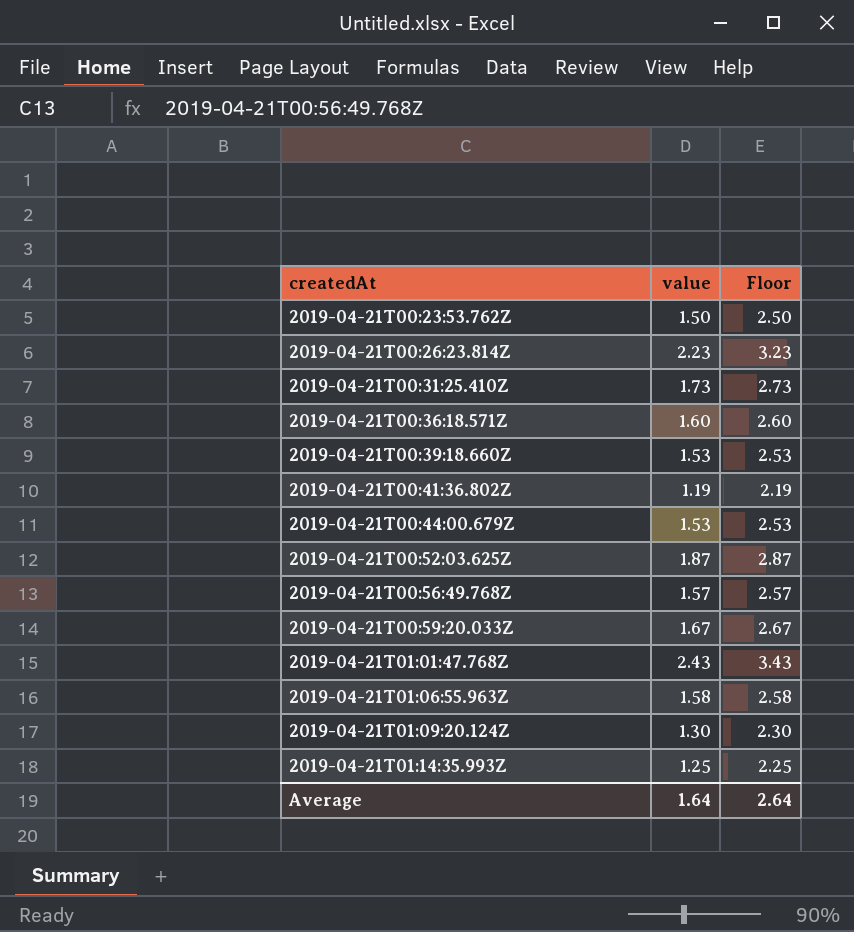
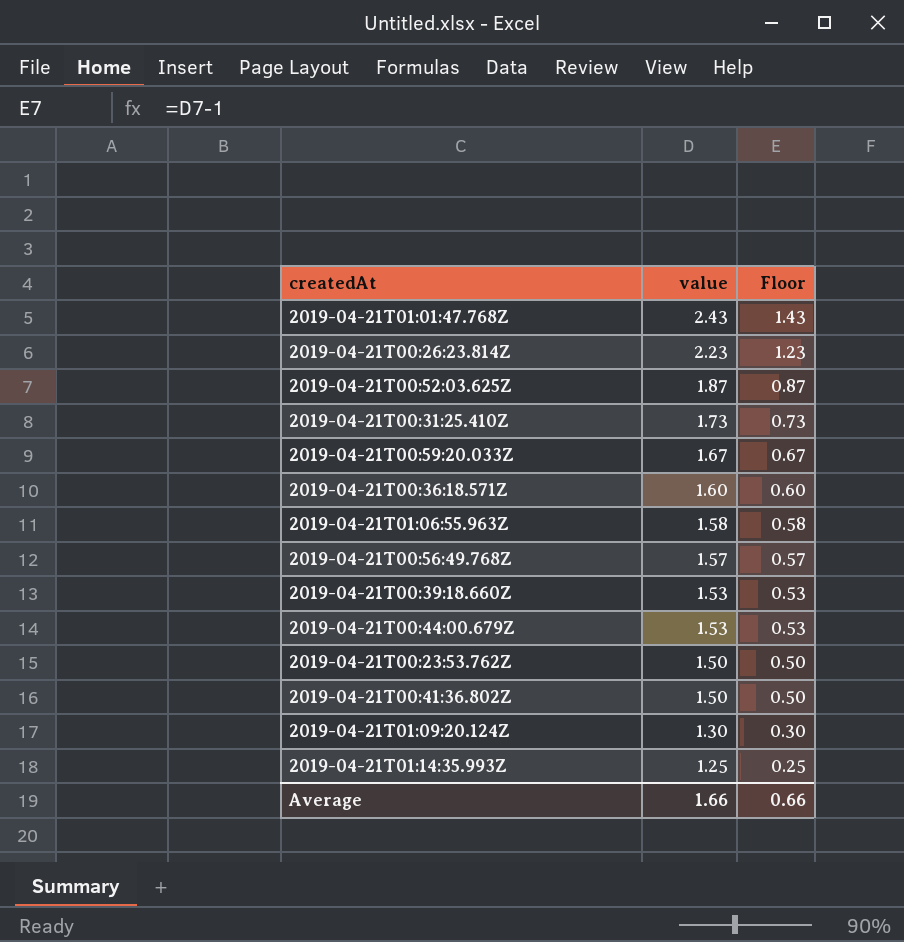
row order: createdAt ascending -> value descending
column Floor | formula: [value] + 1 -> [value] - 1
2019-04-21T00:41:36.802Z | value: 1.19 -> 1.50
Average | value: 1.64 -> 1.66
Average | Floor: 2.64 -> 0.66

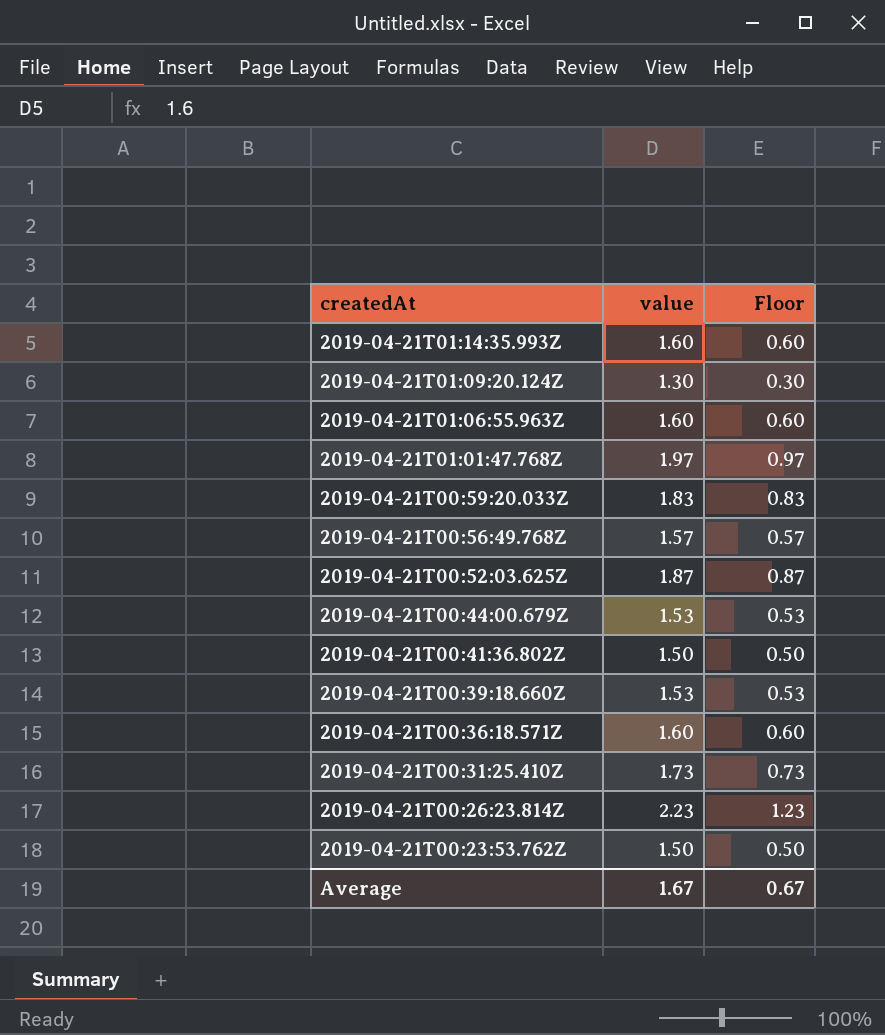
row order: value descending -> createdAt descending
2019-04-21T01:14:35.993Z | value: 1.25 -> 1.60
2019-04-21T01:14:35.993Z | Floor: 0.25 -> 0.60
2019-04-21T01:06:55.963Z | value: 1.58 -> 1.60
2019-04-21T01:06:55.963Z | Floor: 0.58 -> 0.60
2019-04-21T01:01:47.768Z | value: 2.43 -> 1.97
2019-04-21T01:01:47.768Z | Floor: 1.43 -> 0.97
2019-04-21T00:59:20.033Z | value: 1.67 -> 1.83
2019-04-21T00:59:20.033Z | Floor: 0.67 -> 0.83
Average | value: 1.66 -> 1.67
Average | Floor: 0.66 -> 0.67

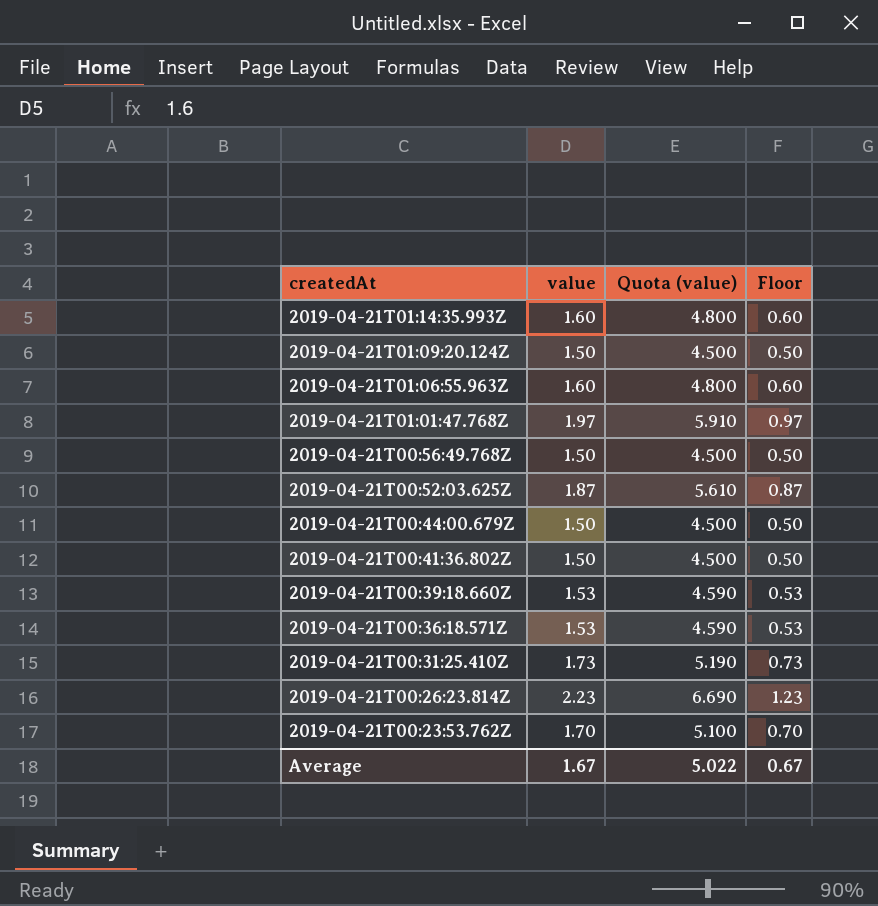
column Quota (value) | formula: none -> [value] * 3
row 2019-04-21T00:59:20.033Z: 1.83 | 0.83 -> none
2019-04-21T01:09:20.124Z | value: 1.30 -> 1.50
2019-04-21T01:09:20.124Z | Floor: 0.30 -> 0.50
2019-04-21T00:56:49.768Z | value: 1.57 -> 1.50
2019-04-21T00:56:49.768Z | Floor: 0.57 -> 0.50
2019-04-21T00:44:00.679Z | value: 1.53 -> 1.50
2019-04-21T00:44:00.679Z | Floor: 0.53 -> 0.50
2019-04-21T00:36:18.571Z | value: 1.60 -> 1.53
2019-04-21T00:36:18.571Z | Floor: 0.60 -> 0.53
2019-04-21T00:23:53.762Z | value: 1.50 -> 1.70
2019-04-21T00:23:53.762Z | Floor: 0.50 -> 0.70

